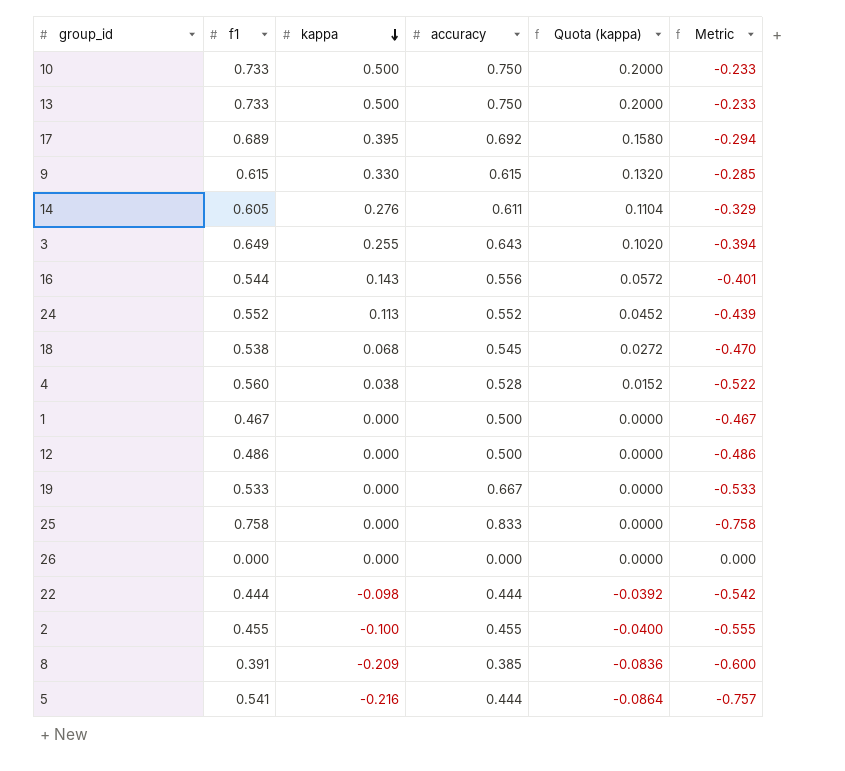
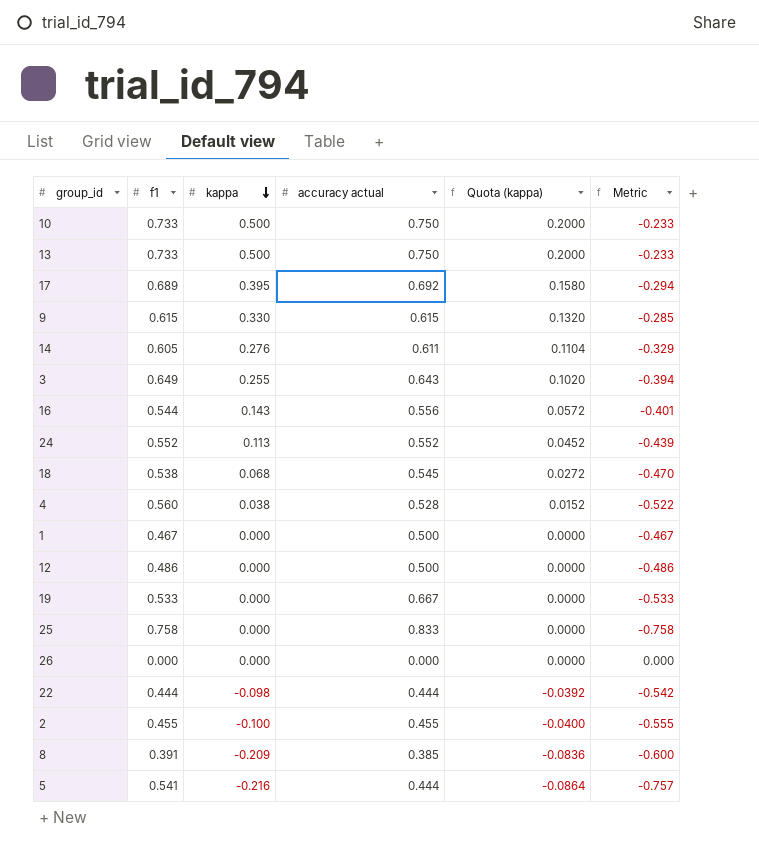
column name: accuracy -> accuracy actual

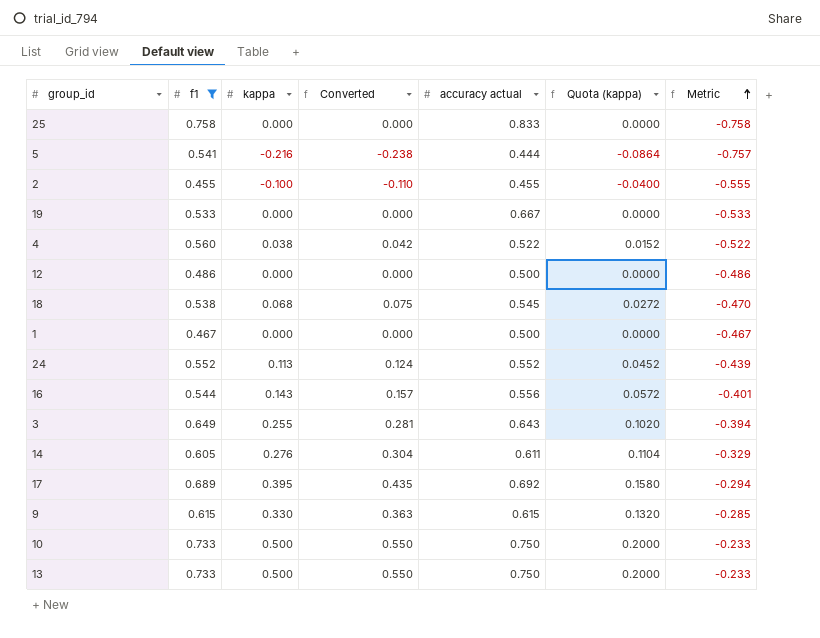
filter: none -> f1 >= 0.455
row order: kappa descending -> Metric ascending
column Converted | formula: none -> [kappa] * 1.1
4 | accuracy actual: 0.528 -> 0.522

